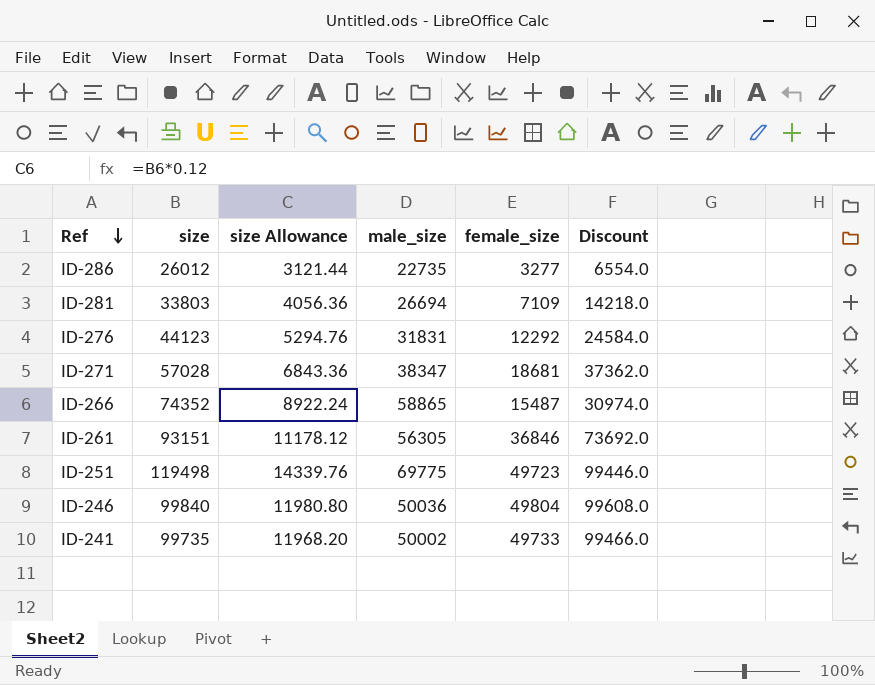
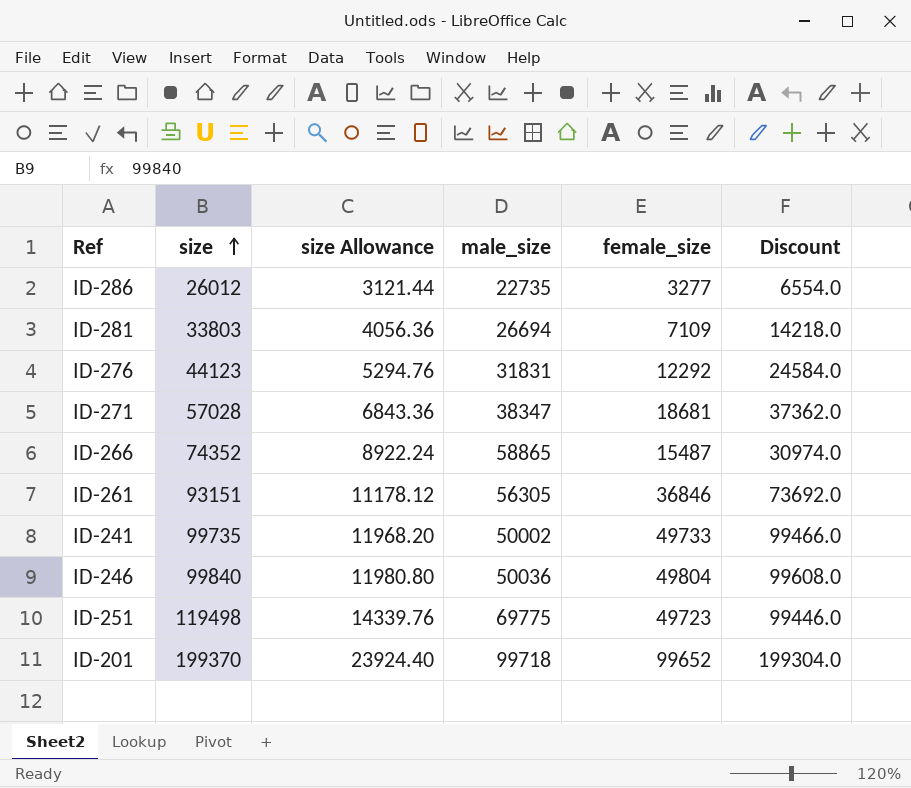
row order: Ref descending -> size ascending
row ID-201: none -> 199370 | 23924.40 | 99718 | 99652 | 199304.0

